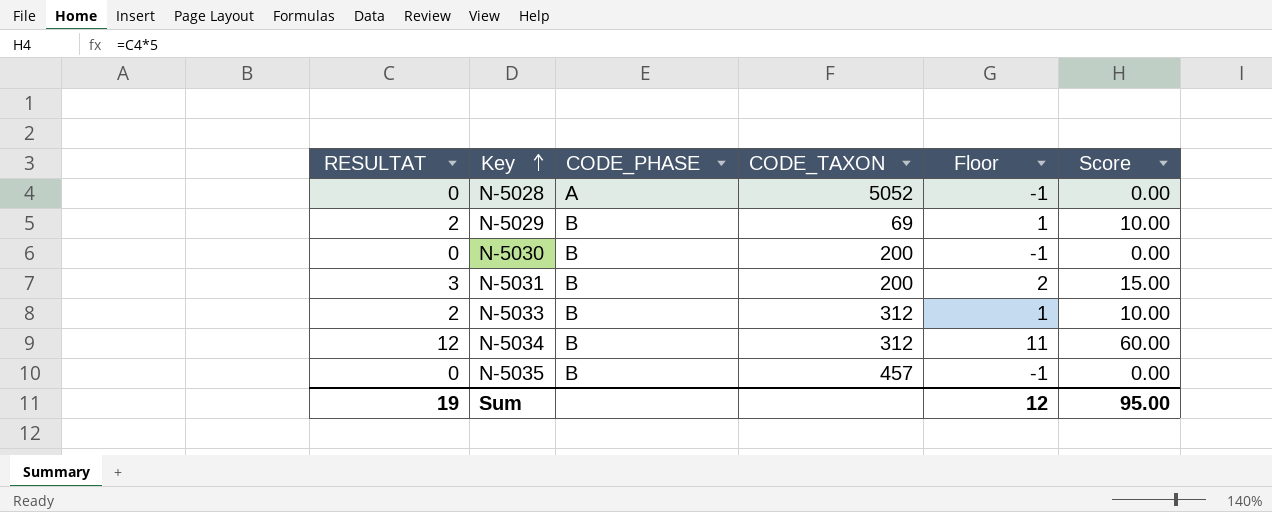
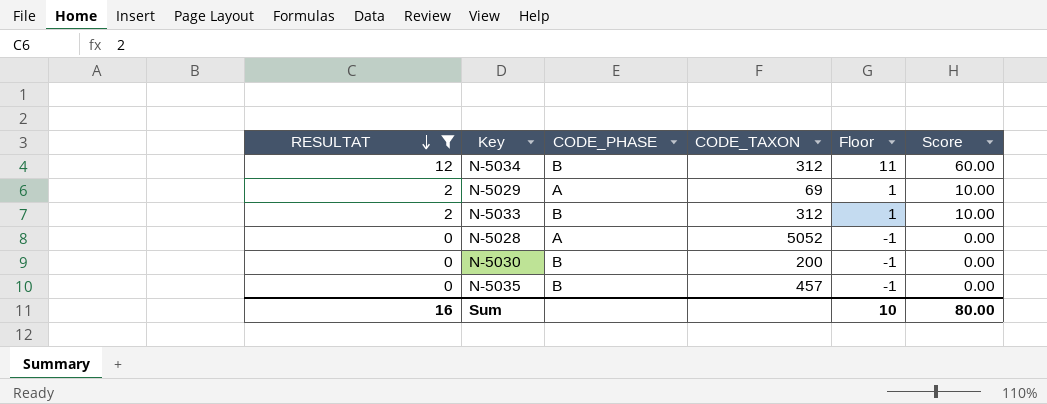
filter: none -> RESULTAT != 3
row order: Key ascending -> RESULTAT descending
N-5029 | CODE_PHASE: B -> A
Sum | RESULTAT: 19 -> 16
Sum | Floor: 12 -> 10
Sum | Score: 95.00 -> 80.00

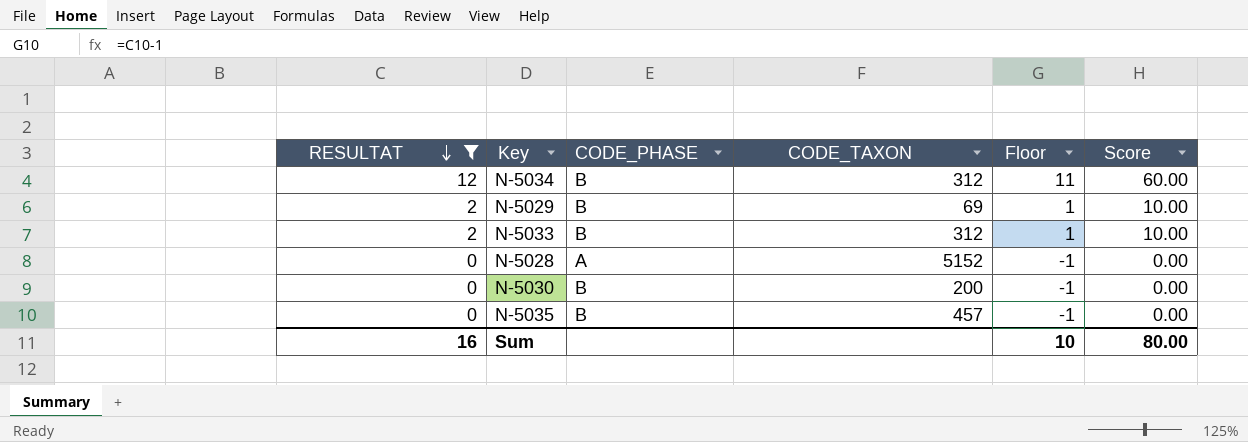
N-5029 | CODE_PHASE: A -> B
N-5028 | CODE_TAXON: 5052 -> 5152

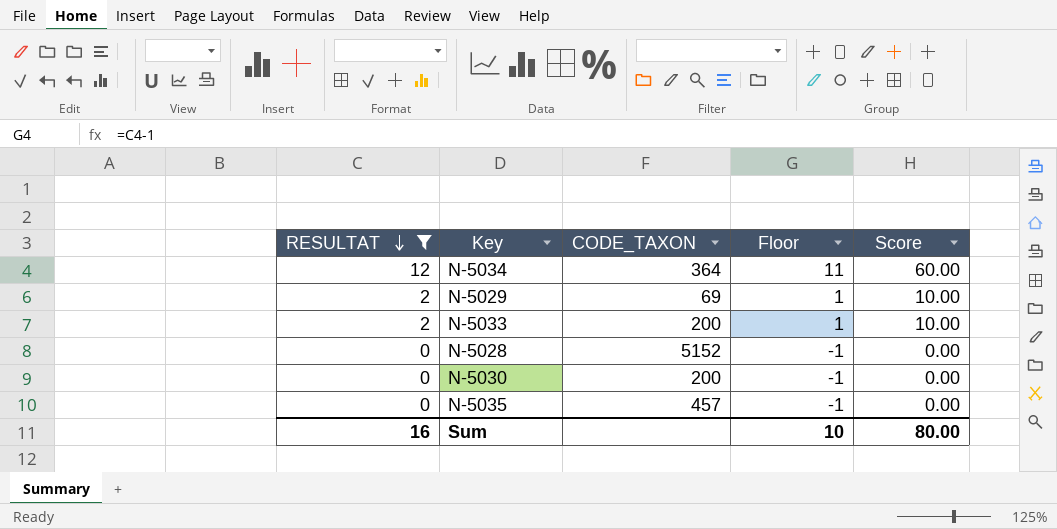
column CODE_PHASE | position: 3 -> none
N-5034 | CODE_TAXON: 312 -> 364
N-5033 | CODE_TAXON: 312 -> 200

